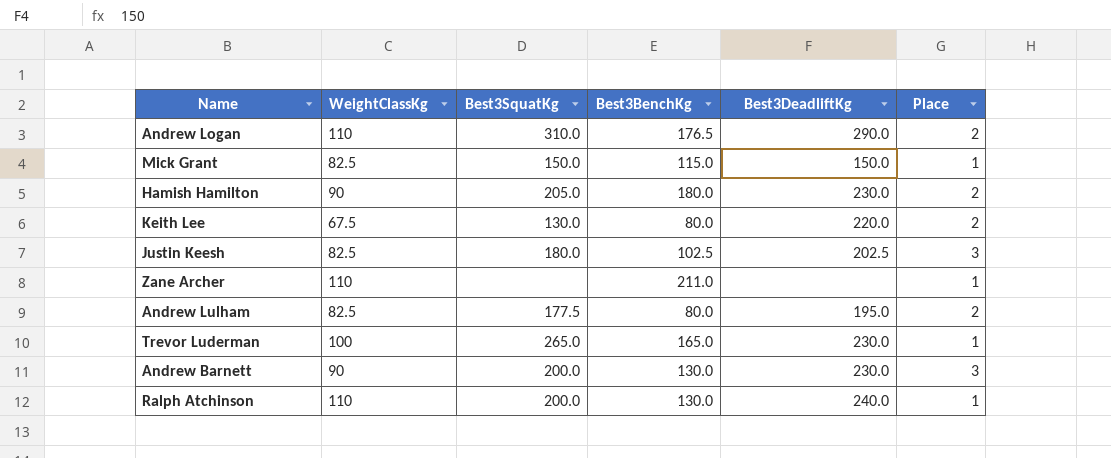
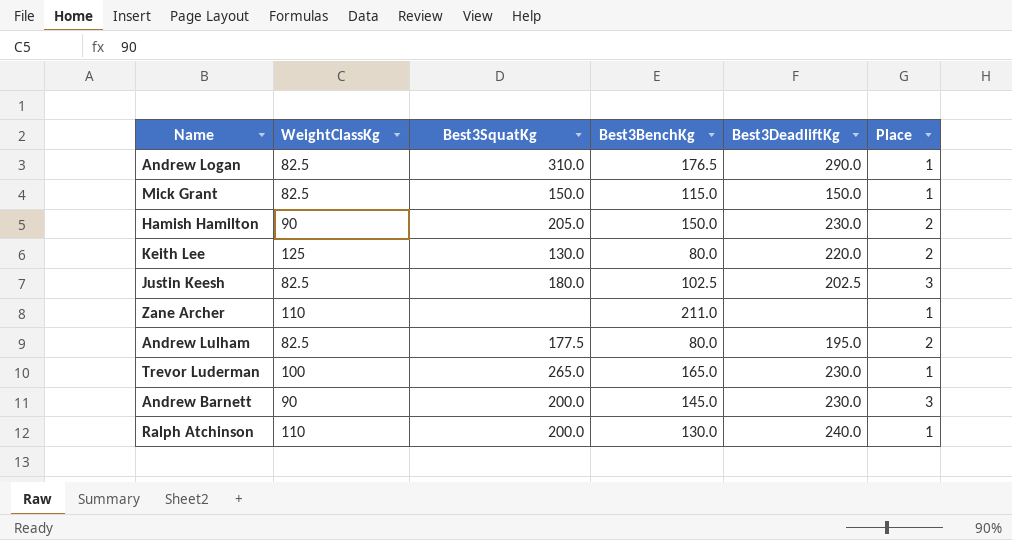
Andrew Logan | WeightClassKg: 110 -> 82.5
Andrew Logan | Place: 2 -> 1
Hamish Hamilton | Best3BenchKg: 180.0 -> 150.0
Keith Lee | WeightClassKg: 67.5 -> 125
Andrew Barnett | Best3BenchKg: 130.0 -> 145.0

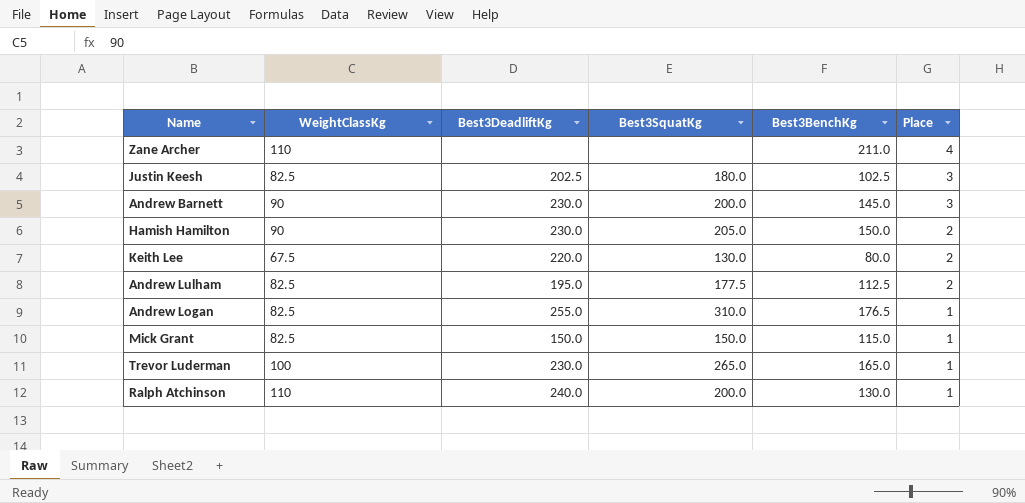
row order: none -> Place descending
column Best3DeadliftKg | position: 5 -> 3
Zane Archer | Place: 1 -> 4
Keith Lee | WeightClassKg: 125 -> 67.5
Andrew Lulham | Best3BenchKg: 80.0 -> 112.5
Andrew Logan | Best3DeadliftKg: 290.0 -> 255.0

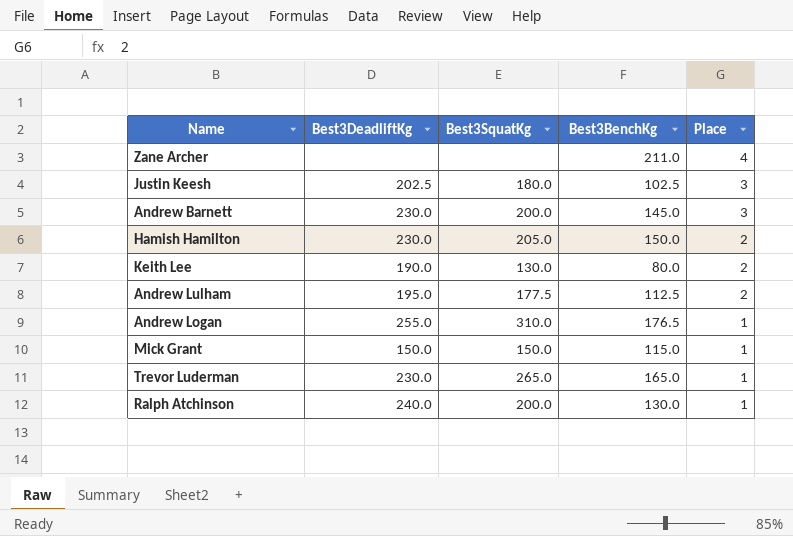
column WeightClassKg | position: 2 -> none
Keith Lee | Best3DeadliftKg: 220.0 -> 190.0

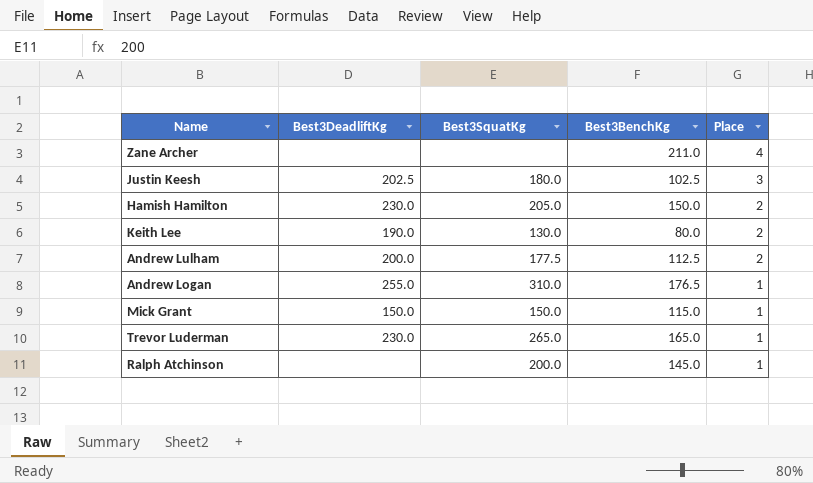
row Andrew Barnett: 230.0 | 200.0 | 145.0 | 3 -> none
Andrew Lulham | Best3DeadliftKg: 195.0 -> 200.0
Ralph Atchinson | Best3DeadliftKg: 240.0 -> none
Ralph Atchinson | Best3BenchKg: 130.0 -> 145.0

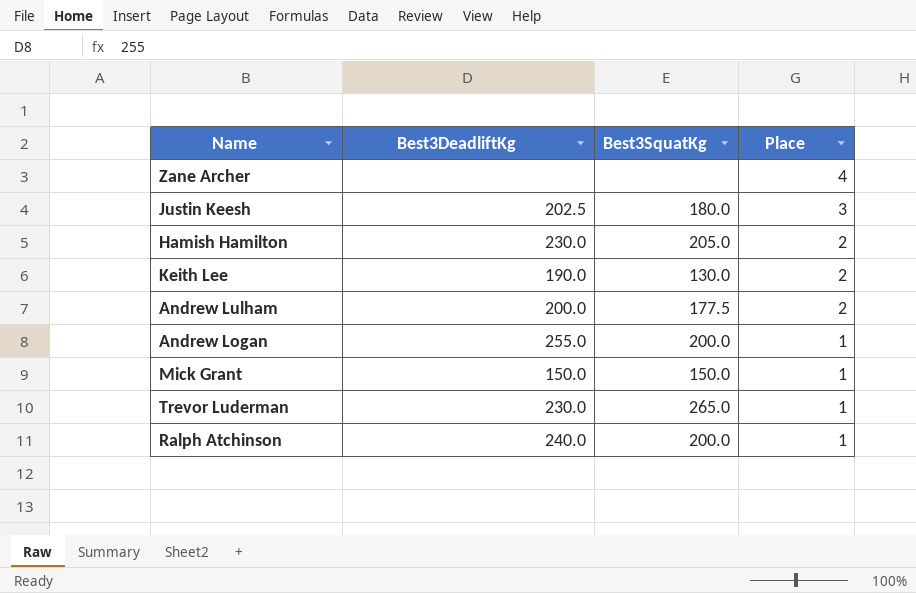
column Best3BenchKg | position: 4 -> none
Andrew Logan | Best3SquatKg: 310.0 -> 200.0
Ralph Atchinson | Best3DeadliftKg: none -> 240.0

